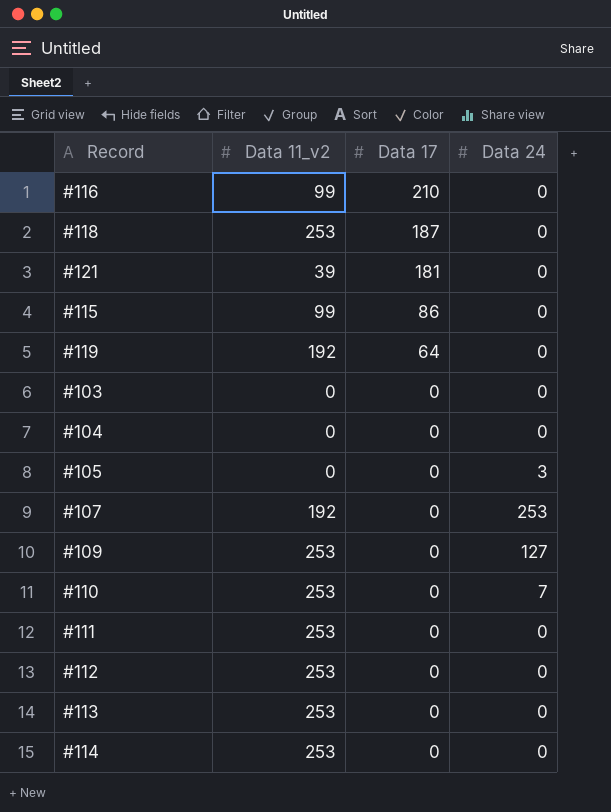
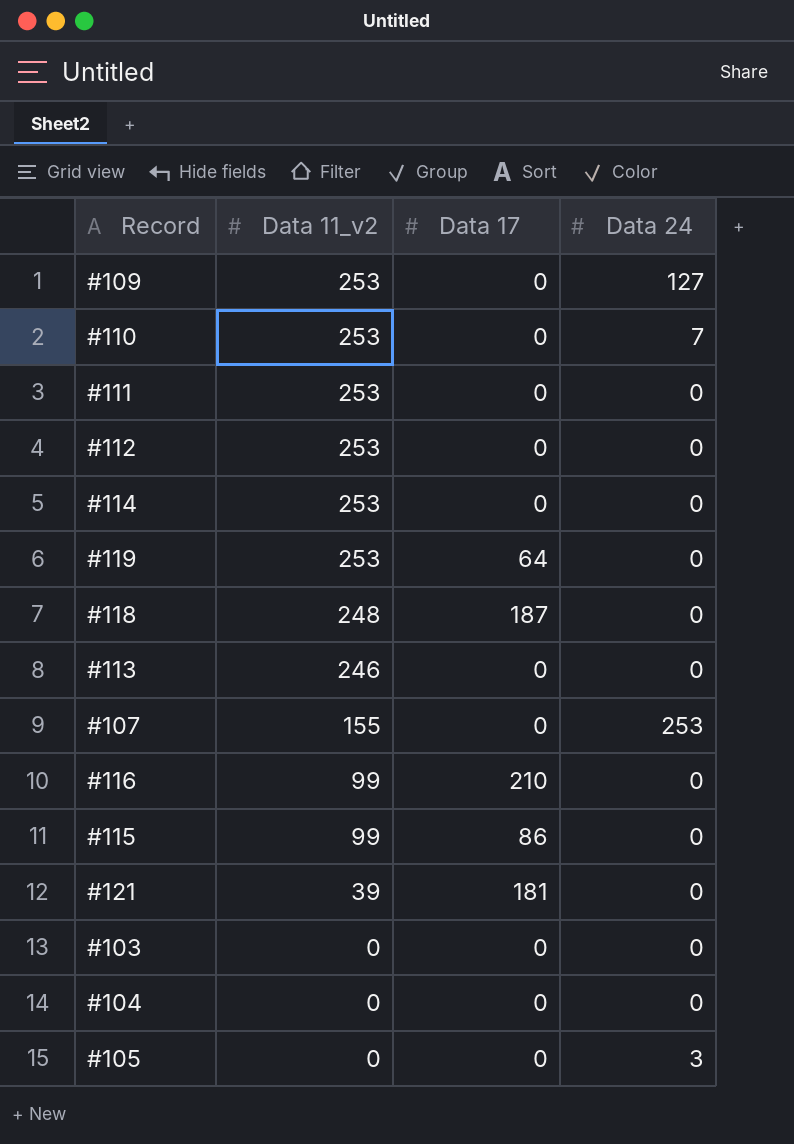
row order: Data 17 descending -> Data 11_v2 descending
#119 | Data 11_v2: 192 -> 253
#118 | Data 11_v2: 253 -> 248
#113 | Data 11_v2: 253 -> 246
#107 | Data 11_v2: 192 -> 155

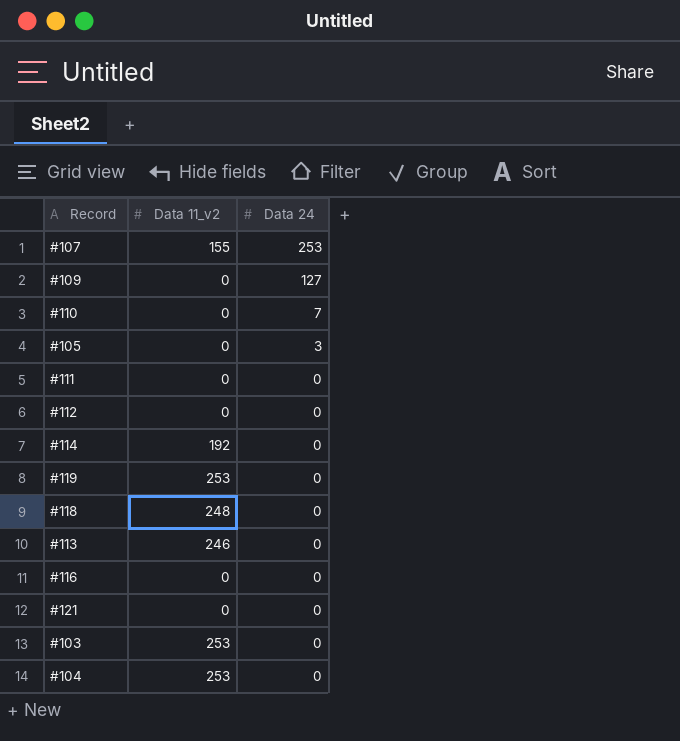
row order: Data 11_v2 descending -> Data 24 descending
column Data 17 | position: 3 -> none
row #115: 99 | 86 | 0 -> none
#109 | Data 11_v2: 253 -> 0
#110 | Data 11_v2: 253 -> 0
#111 | Data 11_v2: 253 -> 0
#112 | Data 11_v2: 253 -> 0
#114 | Data 11_v2: 253 -> 192
#116 | Data 11_v2: 99 -> 0
#121 | Data 11_v2: 39 -> 0
#103 | Data 11_v2: 0 -> 253
#104 | Data 11_v2: 0 -> 253

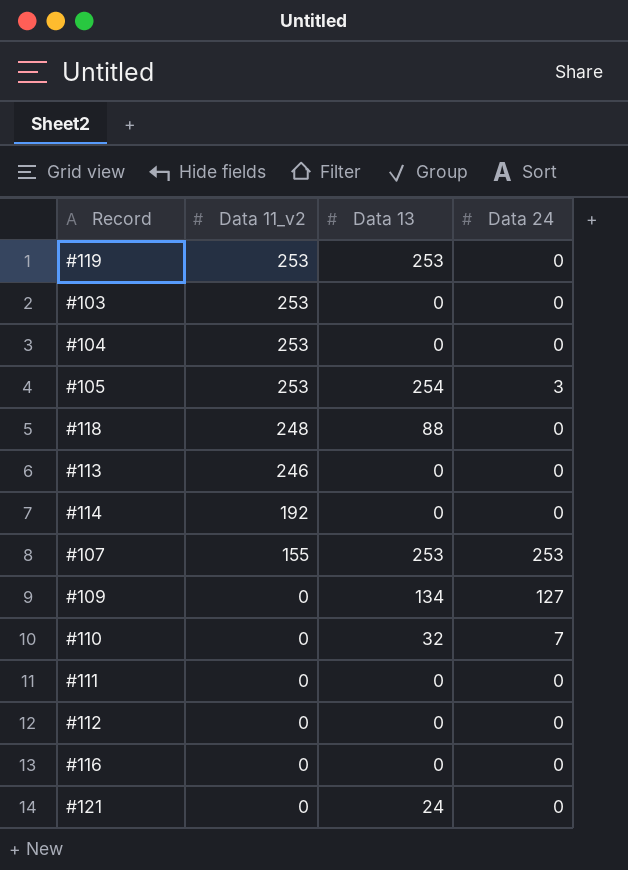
row order: Data 24 descending -> Data 11_v2 descending
column Data 13 | position: none -> 3
#105 | Data 11_v2: 0 -> 253

